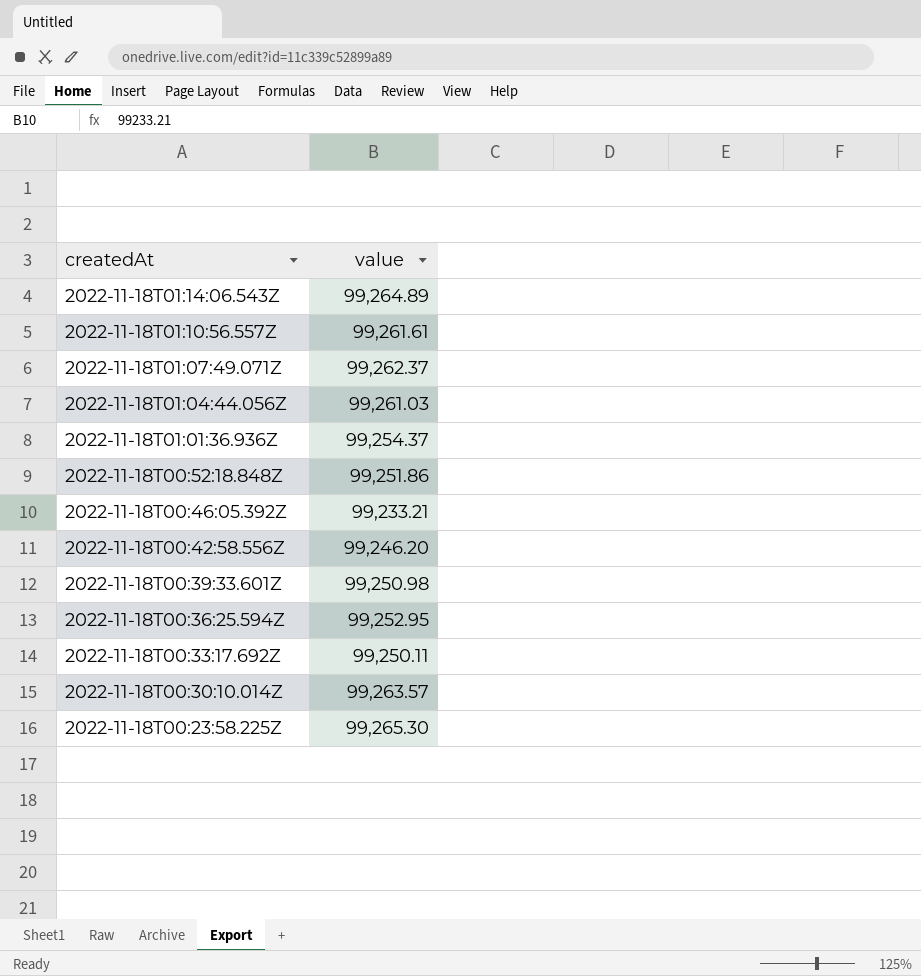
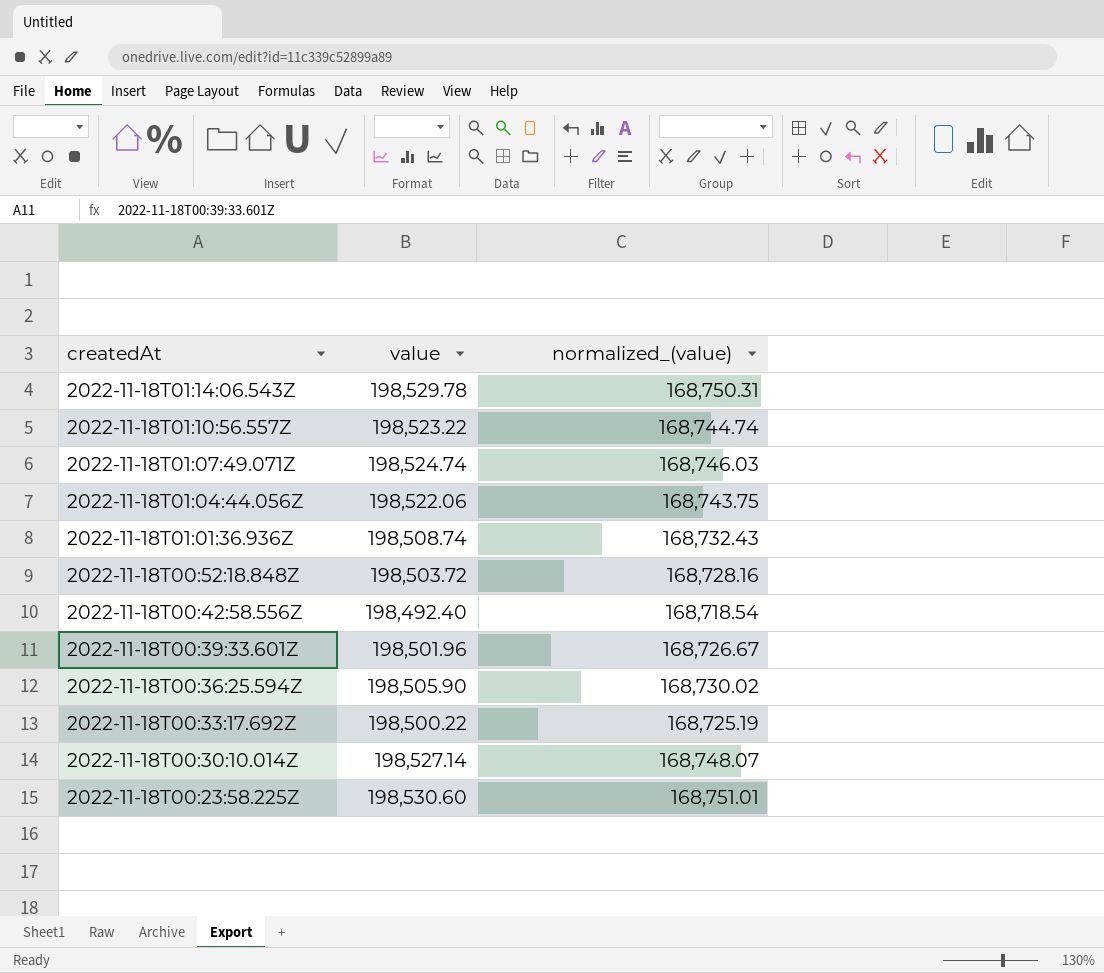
column normalized_(value) | formula: none -> [value] * 0.85
row 2022-11-18T00:46:05.392Z: 99,233.21 -> none
2022-11-18T01:14:06.543Z | value: 99,264.89 -> 198,529.78
2022-11-18T01:10:56.557Z | value: 99,261.61 -> 198,523.22
2022-11-18T01:07:49.071Z | value: 99,262.37 -> 198,524.74
2022-11-18T01:04:44.056Z | value: 99,261.03 -> 198,522.06
2022-11-18T01:01:36.936Z | value: 99,254.37 -> 198,508.74
2022-11-18T00:52:18.848Z | value: 99,251.86 -> 198,503.72
2022-11-18T00:42:58.556Z | value: 99,246.20 -> 198,492.40
2022-11-18T00:39:33.601Z | value: 99,250.98 -> 198,501.96
2022-11-18T00:36:25.594Z | value: 99,252.95 -> 198,505.90
2022-11-18T00:33:17.692Z | value: 99,250.11 -> 198,500.22
2022-11-18T00:30:10.014Z | value: 99,263.57 -> 198,527.14
2022-11-18T00:23:58.225Z | value: 99,265.30 -> 198,530.60

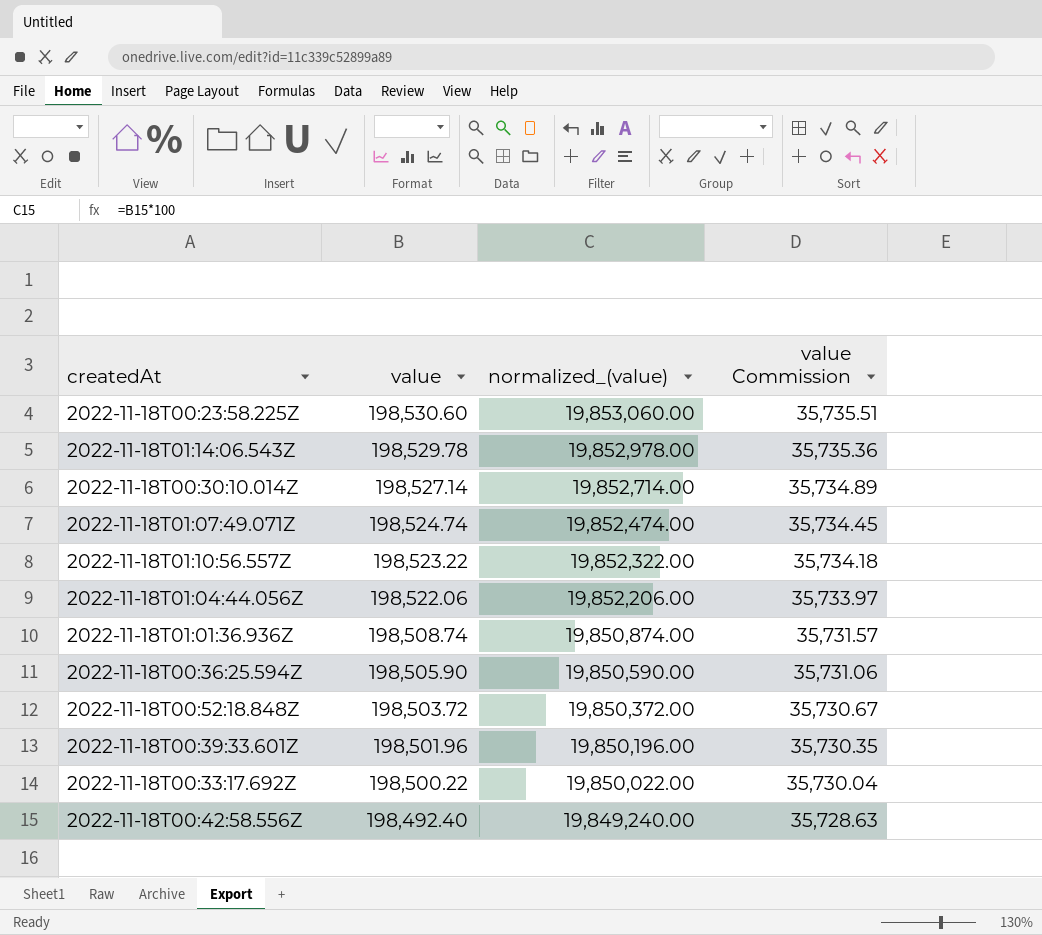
row order: createdAt descending -> value descending
column normalized_(value) | formula: [value] * 0.85 -> [value] * 100
column value Commission | formula: none -> [value] * 0.18

